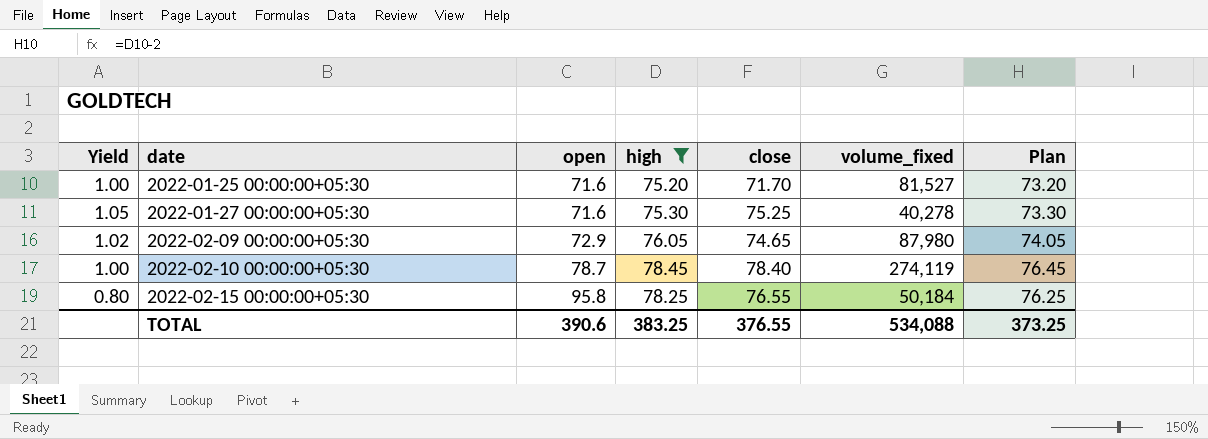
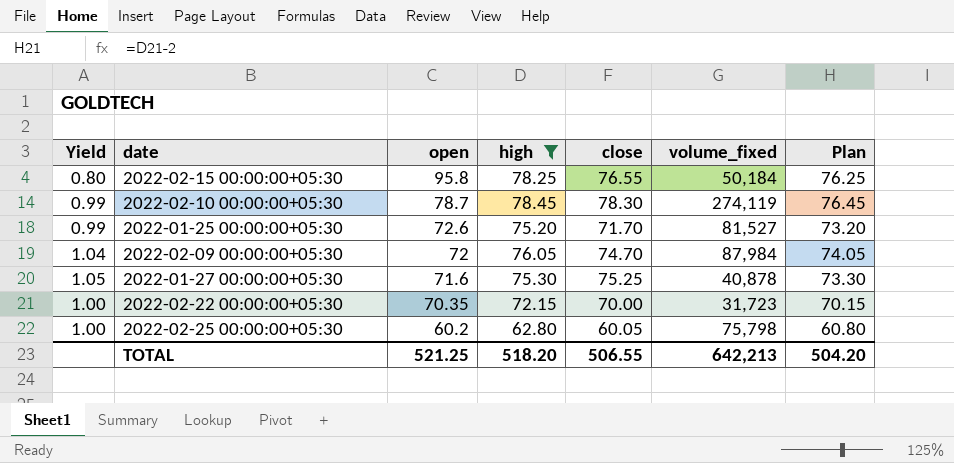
row order: date ascending -> open descending
2022-02-10 00:00:00+05:30 | Yield: 1.00 -> 0.99
2022-02-10 00:00:00+05:30 | close: 78.40 -> 78.30
2022-01-25 00:00:00+05:30 | Yield: 1.00 -> 0.99
2022-01-25 00:00:00+05:30 | open: 71.6 -> 72.6
2022-02-09 00:00:00+05:30 | Yield: 1.02 -> 1.04
2022-02-09 00:00:00+05:30 | open: 72.9 -> 72
2022-02-09 00:00:00+05:30 | close: 74.65 -> 74.70
2022-02-09 00:00:00+05:30 | volume_fixed: 87,980 -> 87,984
2022-01-27 00:00:00+05:30 | volume_fixed: 40,278 -> 40,878
row 2022-02-22 00:00:00+05:30: none -> 1.00 | 70.35 | 72.15 | 70.00 | 31,723 | 70.15
row 2022-02-25 00:00:00+05:30: none -> 1.00 | 60.2 | 62.80 | 60.05 | 75,798 | 60.80
TOTAL | open: 390.6 -> 521.25
TOTAL | high: 383.25 -> 518.20
TOTAL | close: 376.55 -> 506.55
TOTAL | volume_fixed: 534,088 -> 642,213
TOTAL | Plan: 373.25 -> 504.20

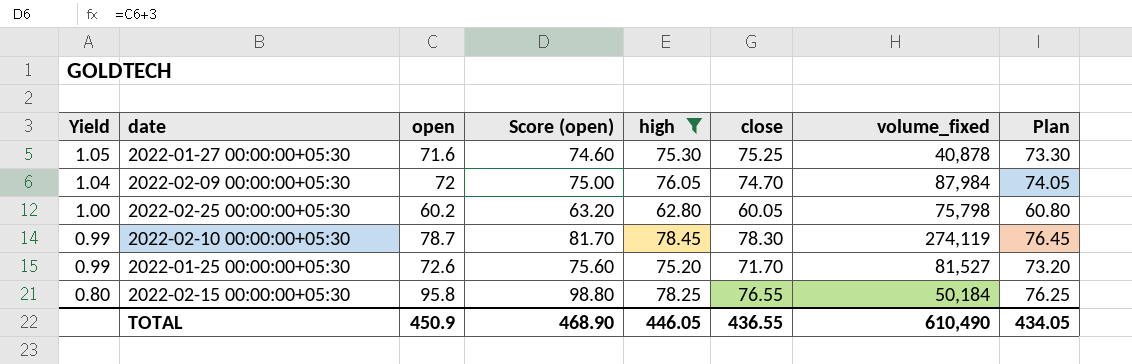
row order: open descending -> Yield descending
column Score (open) | formula: none -> [open] + 3
row 2022-02-22 00:00:00+05:30: 1.00 | 70.35 | 72.15 | 70.00 | 31,723 | 70.15 -> none
TOTAL | open: 521.25 -> 450.9
TOTAL | high: 518.20 -> 446.05
TOTAL | close: 506.55 -> 436.55
TOTAL | volume_fixed: 642,213 -> 610,490
TOTAL | Plan: 504.20 -> 434.05

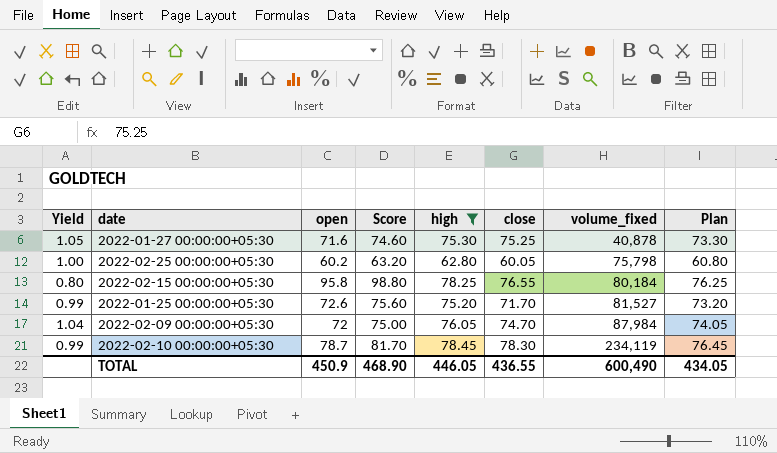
row order: Yield descending -> volume_fixed ascending
column name: Score (open) -> Score
2022-02-15 00:00:00+05:30 | volume_fixed: 50,184 -> 80,184
2022-02-10 00:00:00+05:30 | volume_fixed: 274,119 -> 234,119
TOTAL | volume_fixed: 610,490 -> 600,490

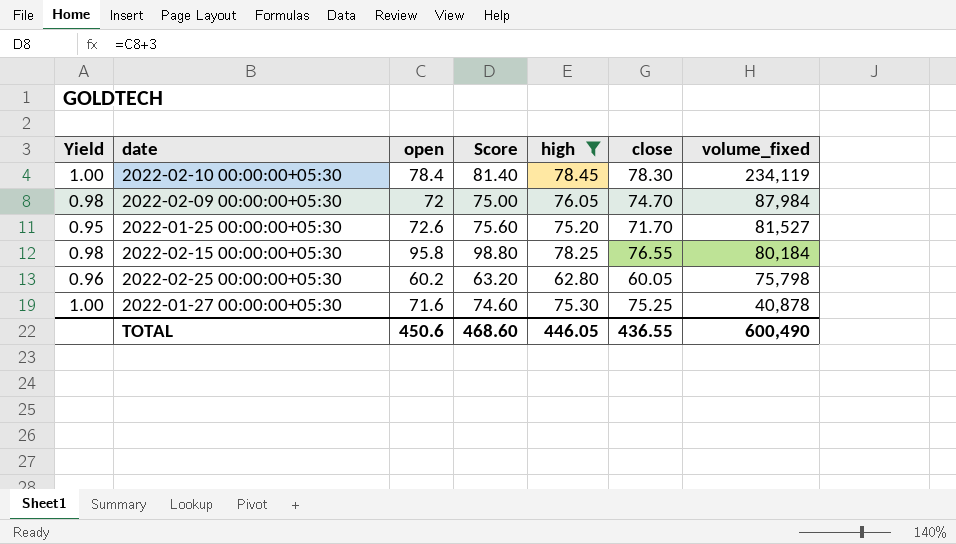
row order: volume_fixed ascending -> volume_fixed descending
column Plan | formula: [high] - 2 -> none
column Yield | formula: [close] / [open] -> [close] / [high]
2022-02-10 00:00:00+05:30 | open: 78.7 -> 78.4
2022-02-10 00:00:00+05:30 | Score: 81.70 -> 81.40
TOTAL | open: 450.9 -> 450.6
TOTAL | Score: 468.90 -> 468.60

